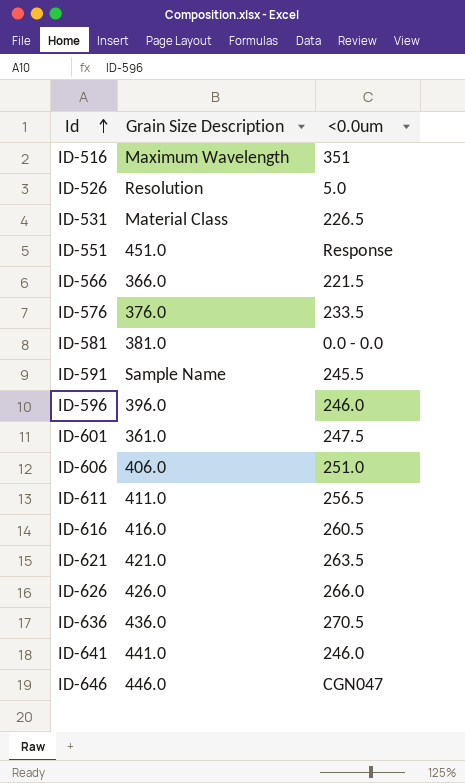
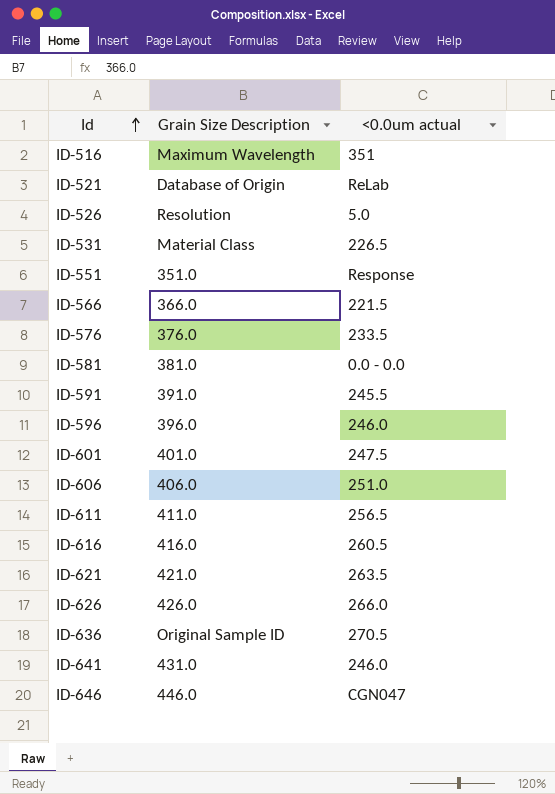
column name: <0.0um -> <0.0um actual
row ID-521: none -> Database of Origin | ReLab
ID-551 | Grain Size Description: 451.0 -> 351.0
ID-591 | Grain Size Description: Sample Name -> 391.0
ID-601 | Grain Size Description: 361.0 -> 401.0
ID-636 | Grain Size Description: 436.0 -> Original Sample ID
ID-641 | Grain Size Description: 441.0 -> 431.0

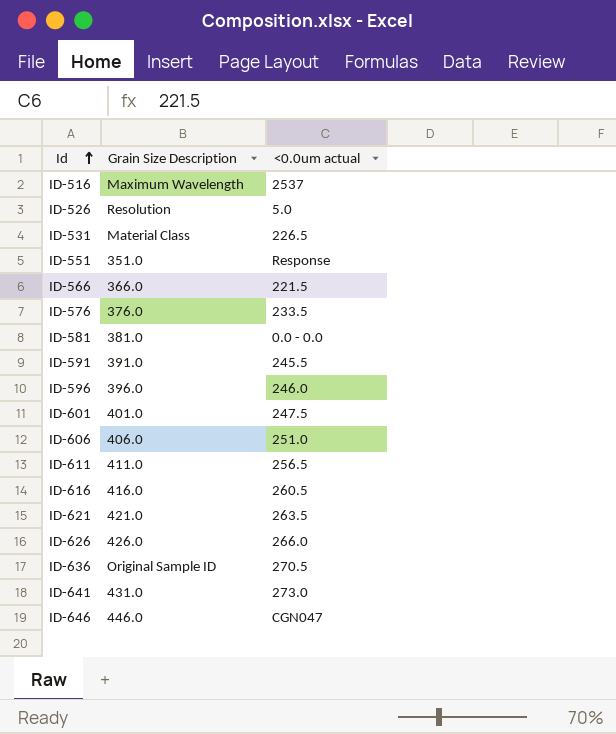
row ID-521: Database of Origin | ReLab -> none
ID-516 | <0.0um actual: 351 -> 2537
ID-641 | <0.0um actual: 246.0 -> 273.0

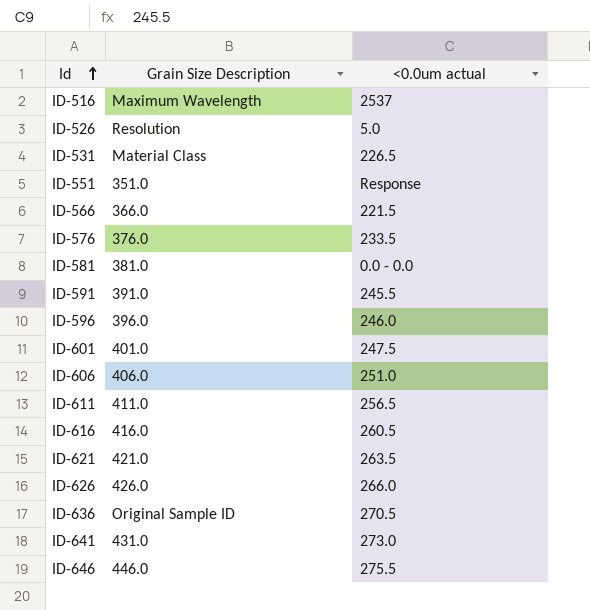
ID-646 | <0.0um actual: CGN047 -> 275.5

